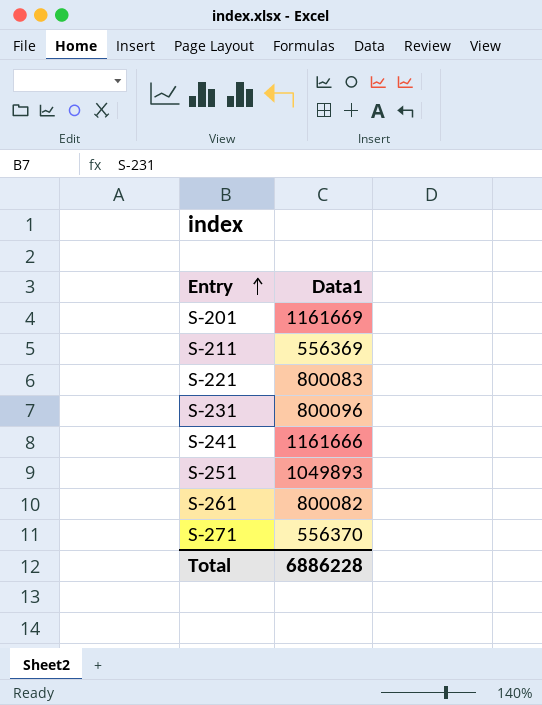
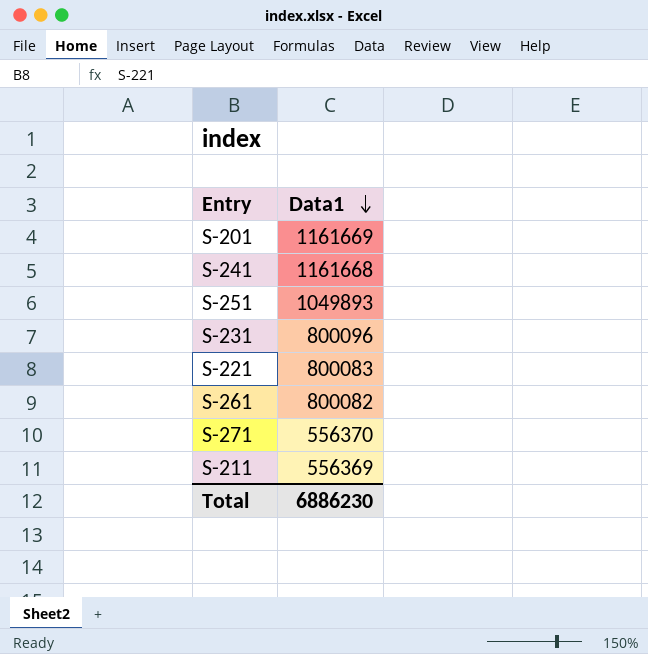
row order: Entry ascending -> Data1 descending
S-241 | Data1: 1161666 -> 1161668
Total | Data1: 6886228 -> 6886230

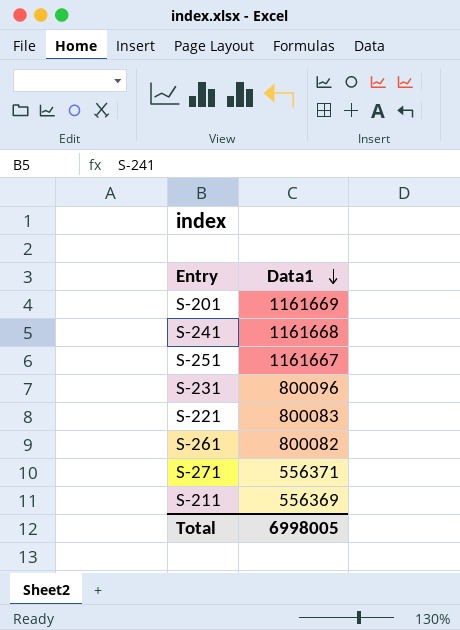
S-251 | Data1: 1049893 -> 1161667
S-271 | Data1: 556370 -> 556371
Total | Data1: 6886230 -> 6998005

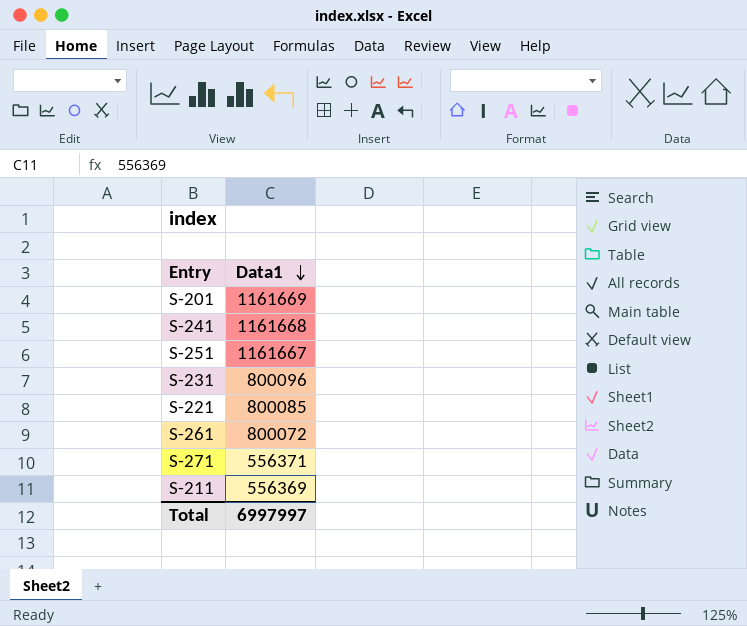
S-221 | Data1: 800083 -> 800085
S-261 | Data1: 800082 -> 800072
Total | Data1: 6998005 -> 6997997

